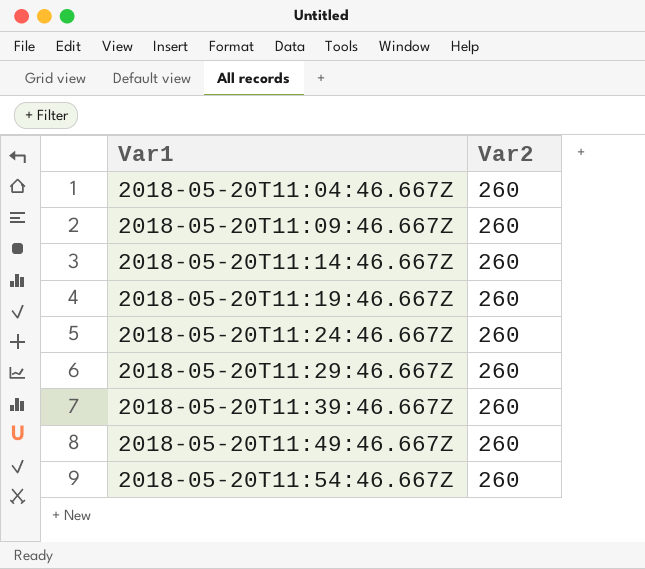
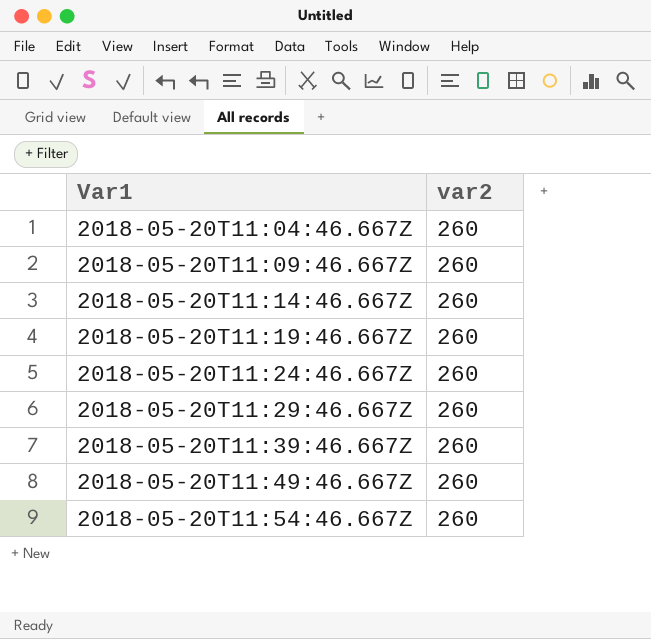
column name: Var2 -> var2

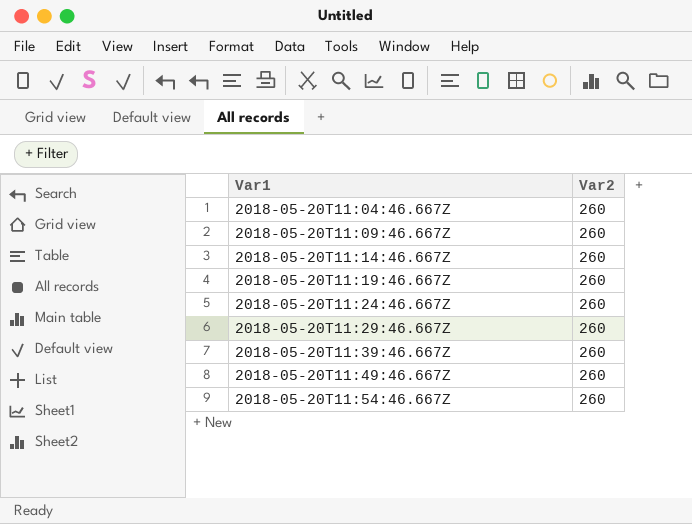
column name: var2 -> Var2

